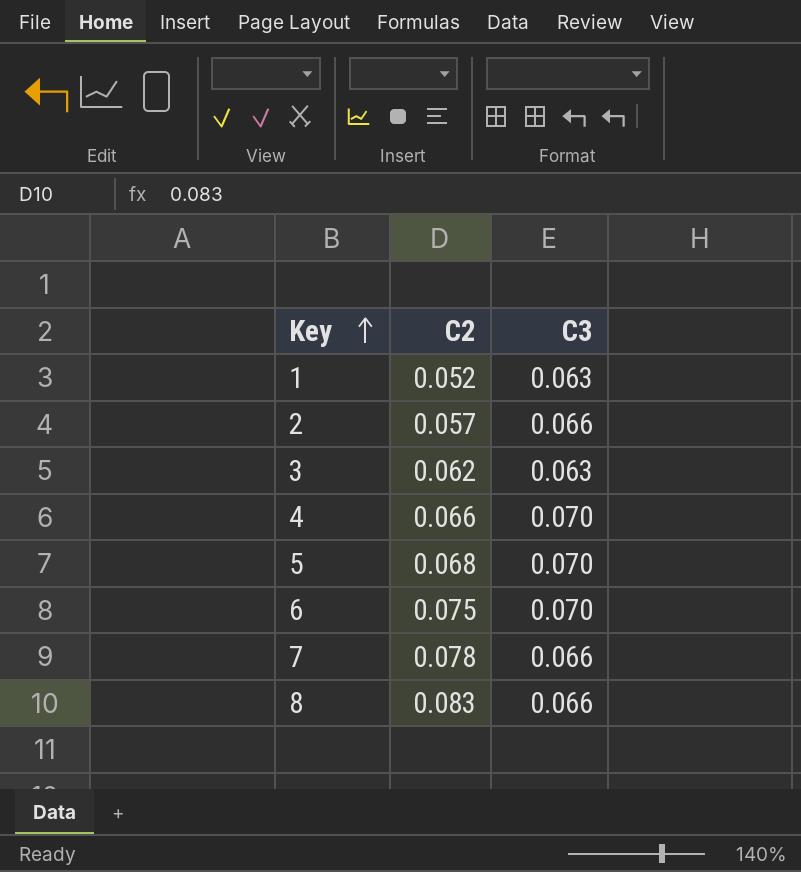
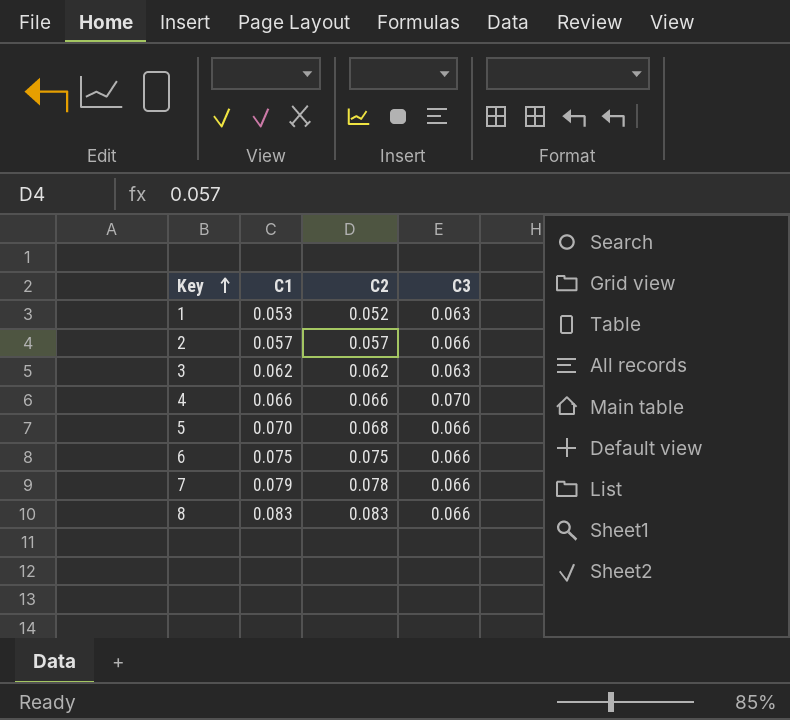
column C1 | position: none -> 2
5 | C3: 0.070 -> 0.066
6 | C3: 0.070 -> 0.066

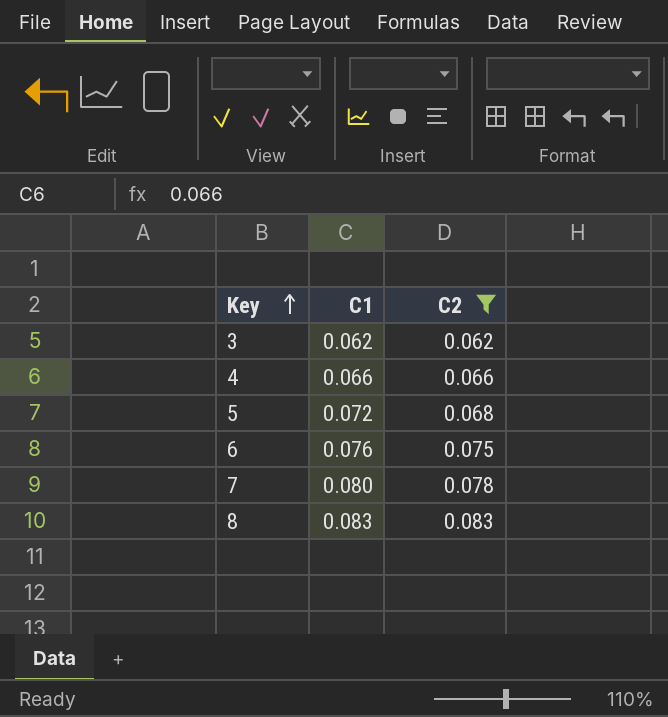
filter: none -> C2 >= 0.062
column C3 | position: 4 -> none
5 | C1: 0.070 -> 0.072
6 | C1: 0.075 -> 0.076
7 | C1: 0.079 -> 0.080

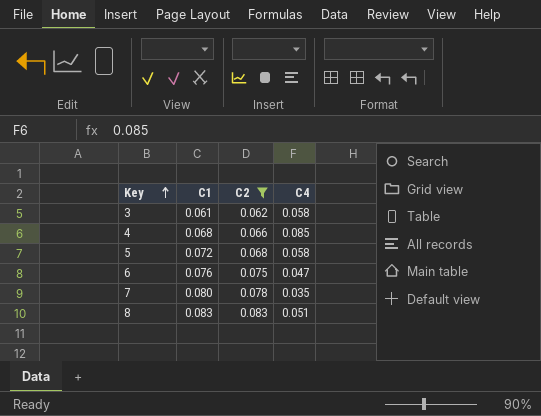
column C4 | position: none -> 4
3 | C1: 0.062 -> 0.061
4 | C1: 0.066 -> 0.068

